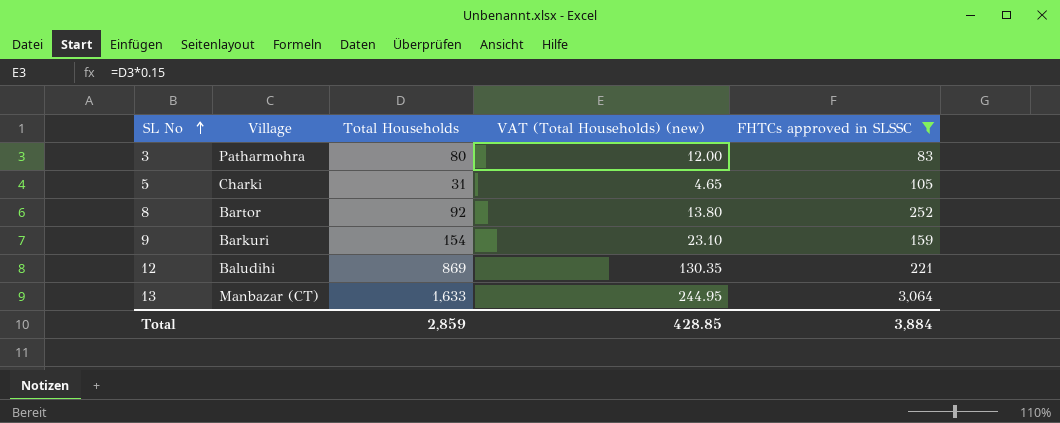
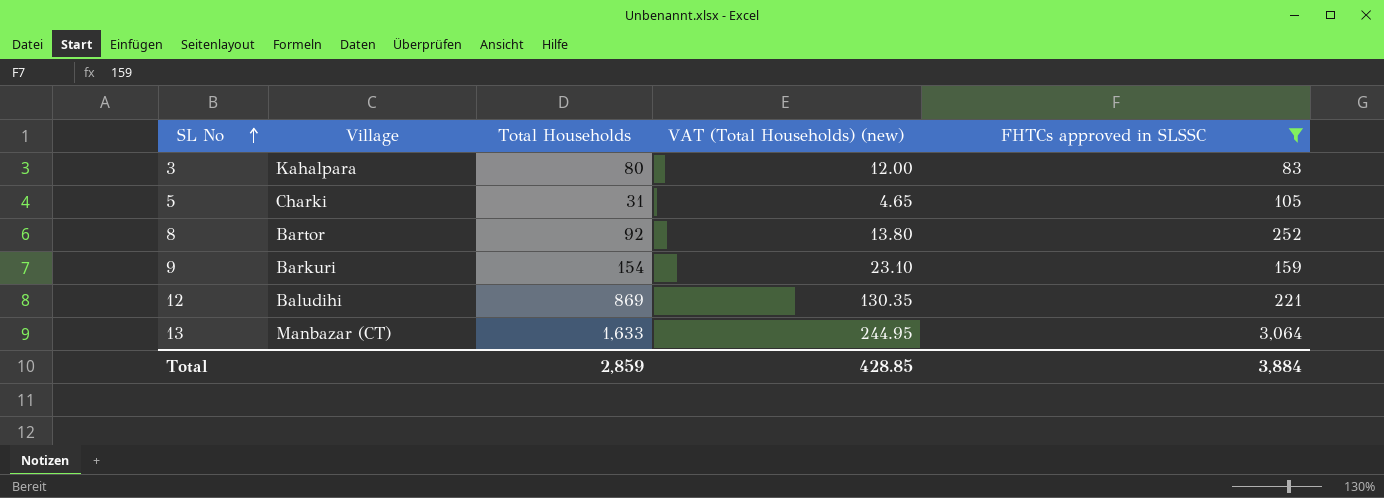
3 | Village: Patharmohra -> Kahalpara

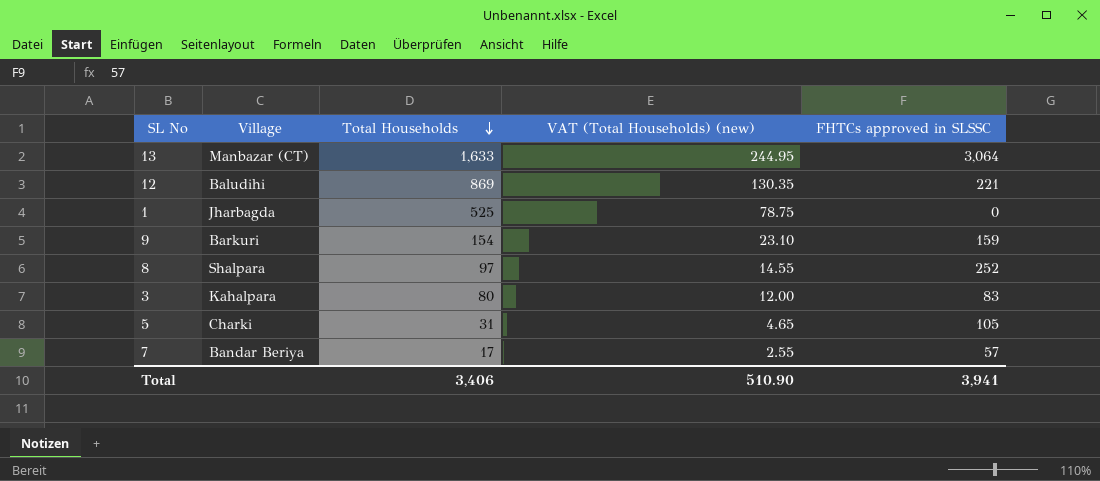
filter: FHTCs approved in SLSSC >= 83 -> none
row order: SL No ascending -> Total Households descending
8 | Village: Bartor -> Shalpara
8 | Total Households: 92 -> 97
8 | VAT (Total Households) (new): 13.80 -> 14.55
Total | Total Households: 2,859 -> 3,406
Total | VAT (Total Households) (new): 428.85 -> 510.90
Total | FHTCs approved in SLSSC: 3,884 -> 3,941

